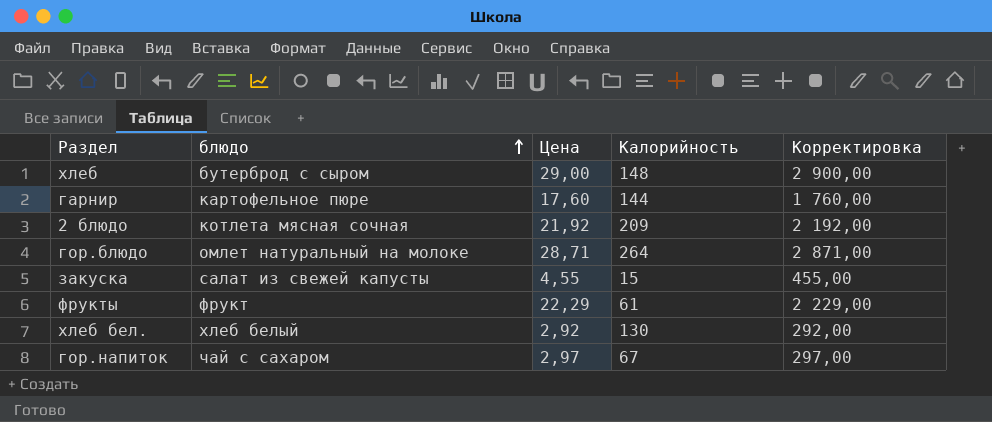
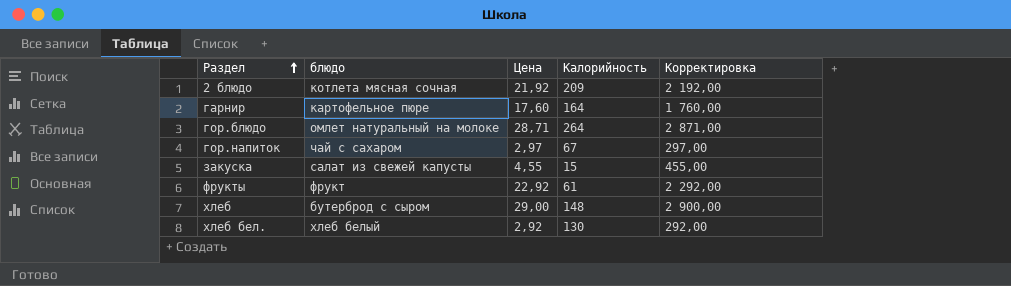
row order: блюдо ascending -> Раздел ascending
гарнир | Калорийность: 144 -> 164
фрукты | Цена: 22,29 -> 22,92
фрукты | Корректировка: 2 229,00 -> 2 292,00

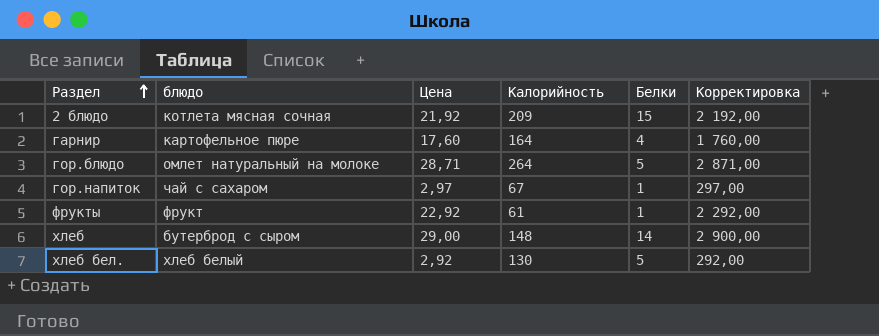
column Белки | position: none -> 5
row закуска: салат из свежей капусты | 4,55 | 15 | 455,00 -> none

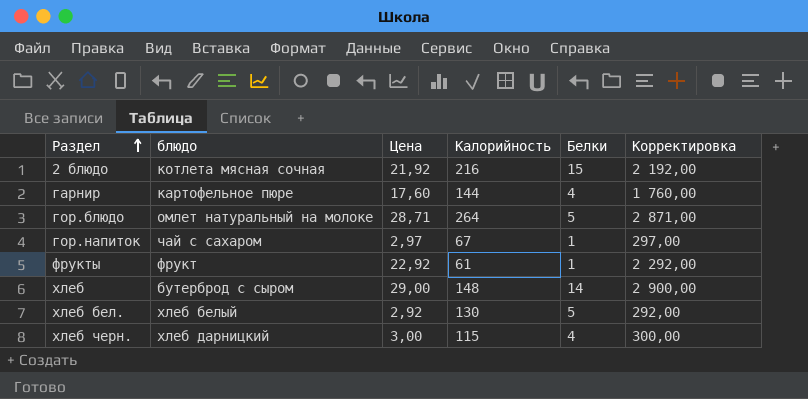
2 блюдо | Калорийность: 209 -> 216
гарнир | Калорийность: 164 -> 144
row хлеб черн.: none -> хлеб дарницкий | 3,00 | 115 | 4 | 300,00

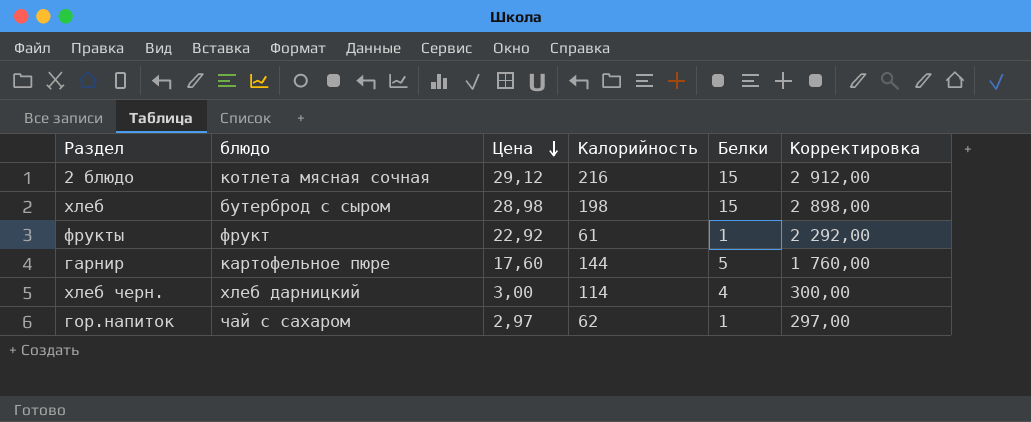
row order: Раздел ascending -> Цена descending
row гор.блюдо: омлет натуральный на молоке | 28,71 | 264 | 5 | 2 871,00 -> none
row хлеб бел.: хлеб белый | 2,92 | 130 | 5 | 292,00 -> none
2 блюдо | Цена: 21,92 -> 29,12
2 блюдо | Корректировка: 2 192,00 -> 2 912,00
хлеб | Цена: 29,00 -> 28,98
хлеб | Калорийность: 148 -> 198
хлеб | Белки: 14 -> 15
хлеб | Корректировка: 2 900,00 -> 2 898,00
гарнир | Белки: 4 -> 5
хлеб черн. | Калорийность: 115 -> 114
гор.напиток | Калорийность: 67 -> 62

